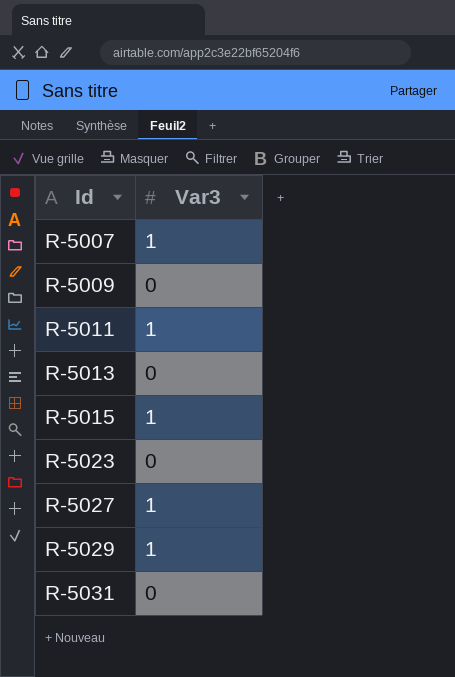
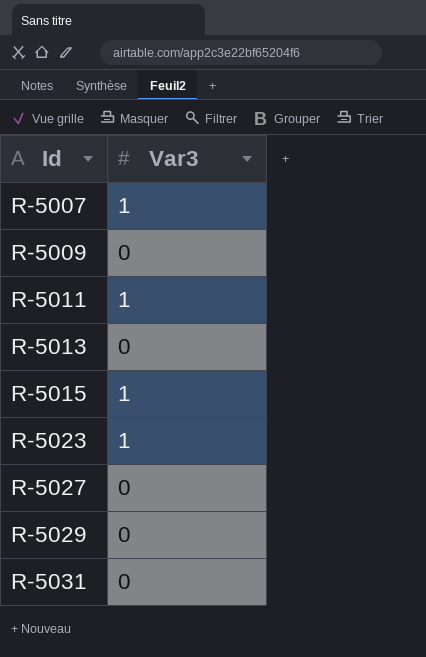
R-5023 | Var3: 0 -> 1
R-5027 | Var3: 1 -> 0
R-5029 | Var3: 1 -> 0

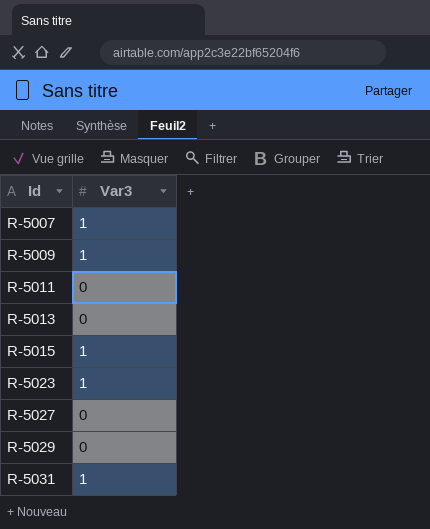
R-5009 | Var3: 0 -> 1
R-5011 | Var3: 1 -> 0
R-5031 | Var3: 0 -> 1

